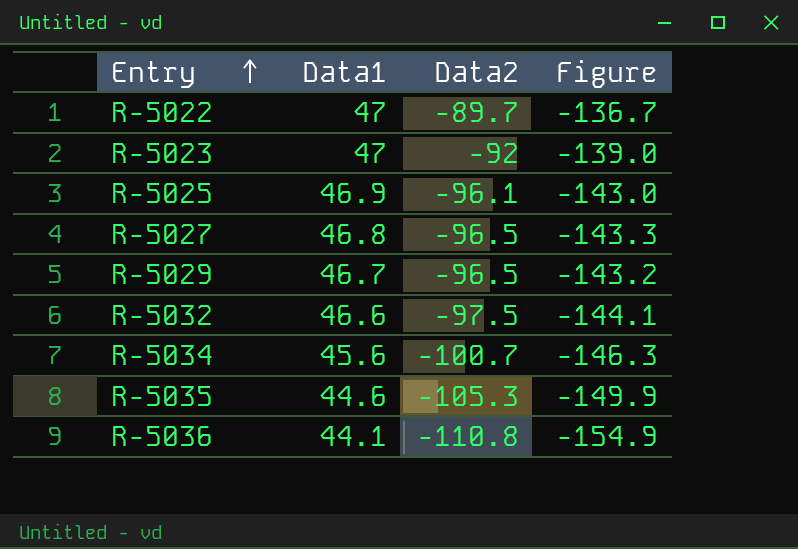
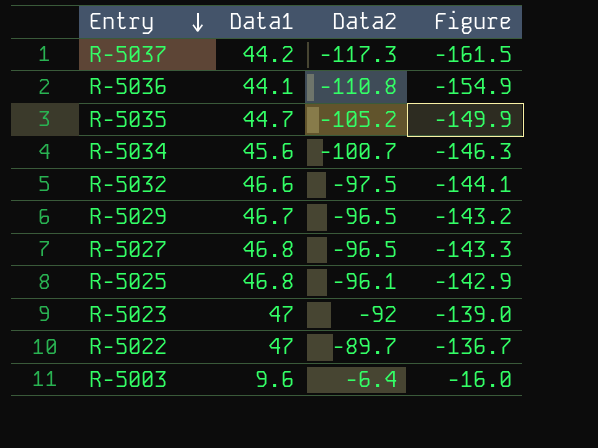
row order: Entry ascending -> Entry descending
row R-5037: none -> 44.2 | -117.3 | -161.5
R-5035 | Data1: 44.6 -> 44.7
R-5035 | Data2: -105.3 -> -105.2
R-5025 | Data1: 46.9 -> 46.8
R-5025 | Figure: -143.0 -> -142.9
row R-5003: none -> 9.6 | -6.4 | -16.0

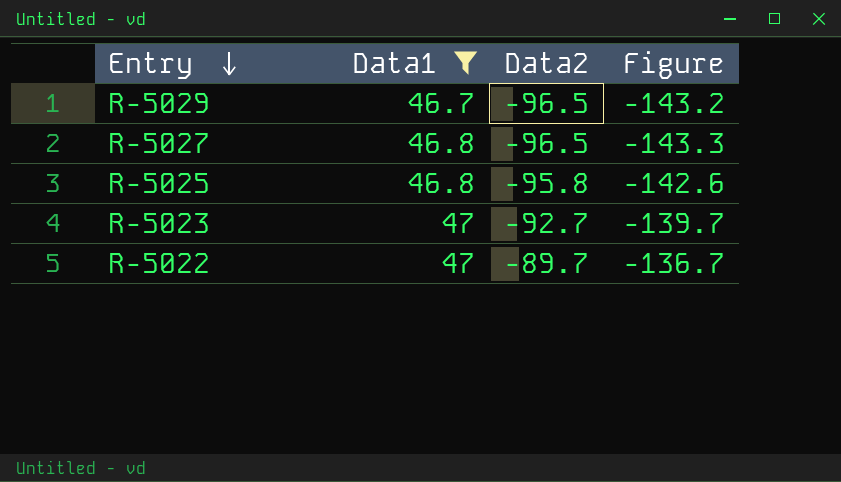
filter: none -> Data1 >= 46.7
R-5025 | Data2: -96.1 -> -95.8
R-5025 | Figure: -142.9 -> -142.6
R-5023 | Data2: -92 -> -92.7
R-5023 | Figure: -139.0 -> -139.7

